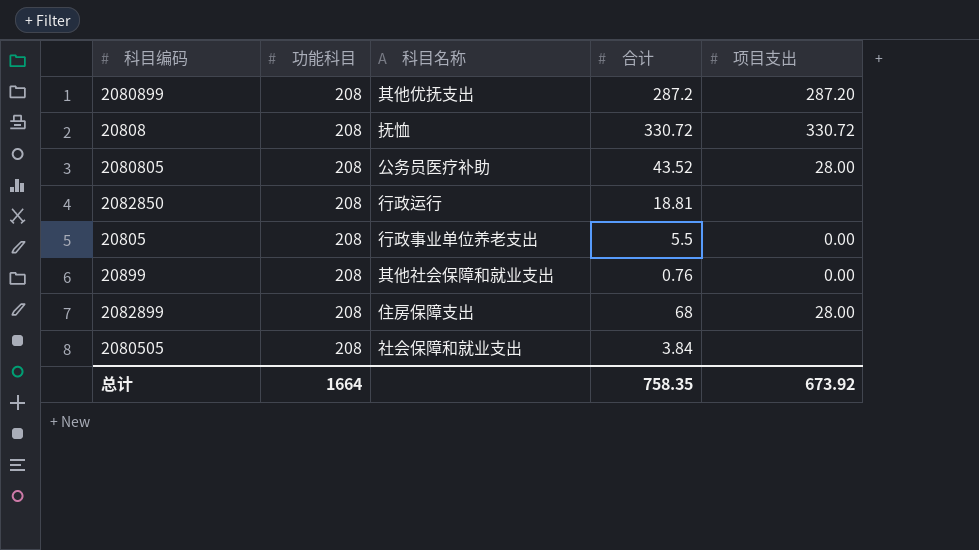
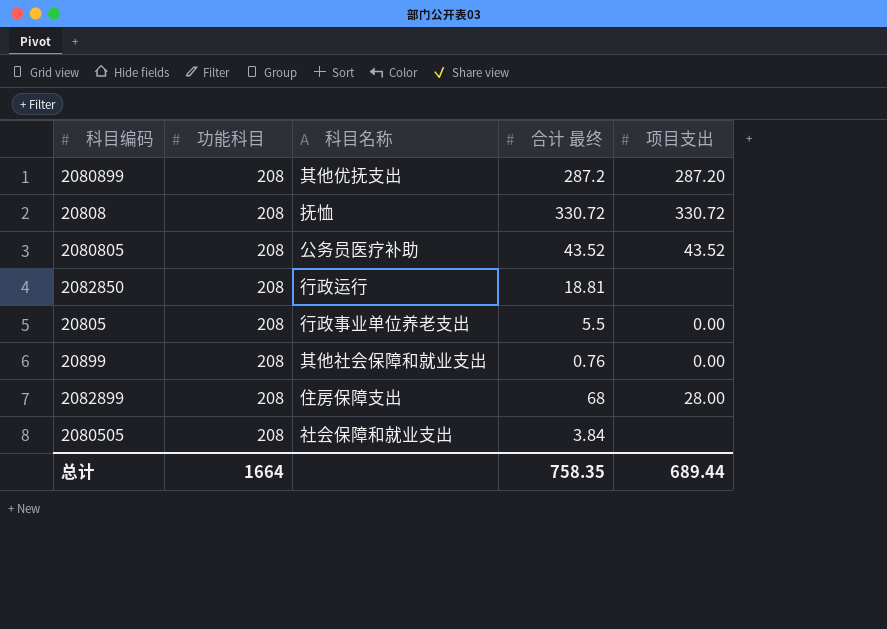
column name: 合计 -> 合计 最终
2080805 | 项目支出: 28.00 -> 43.52
总计 | 项目支出: 673.92 -> 689.44

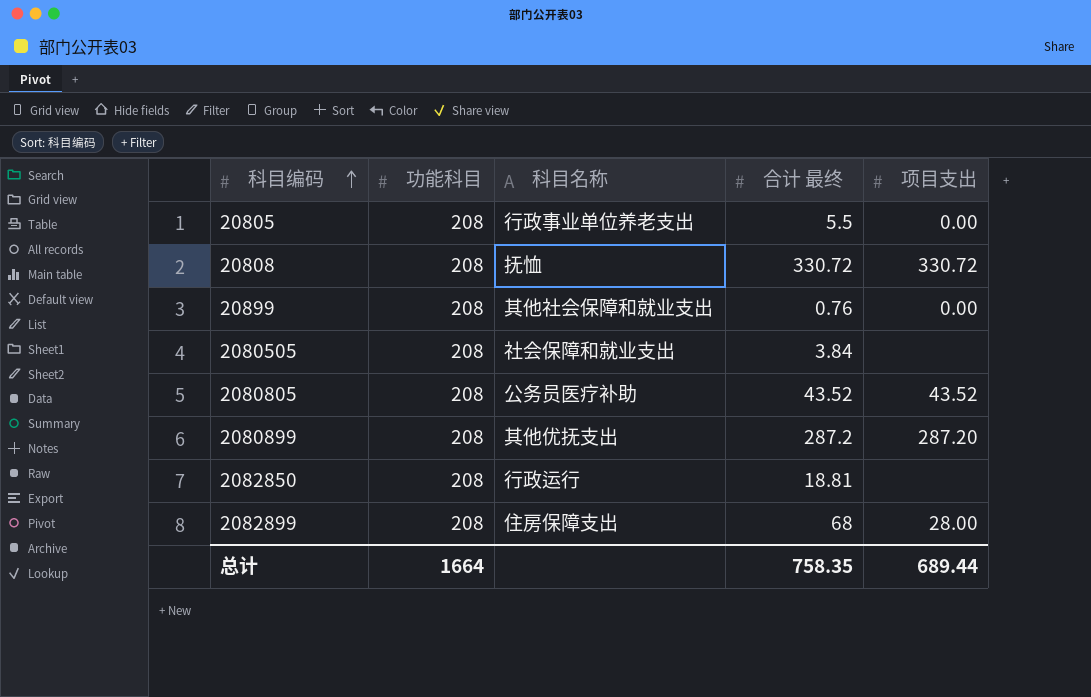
row order: none -> 科目编码 ascending

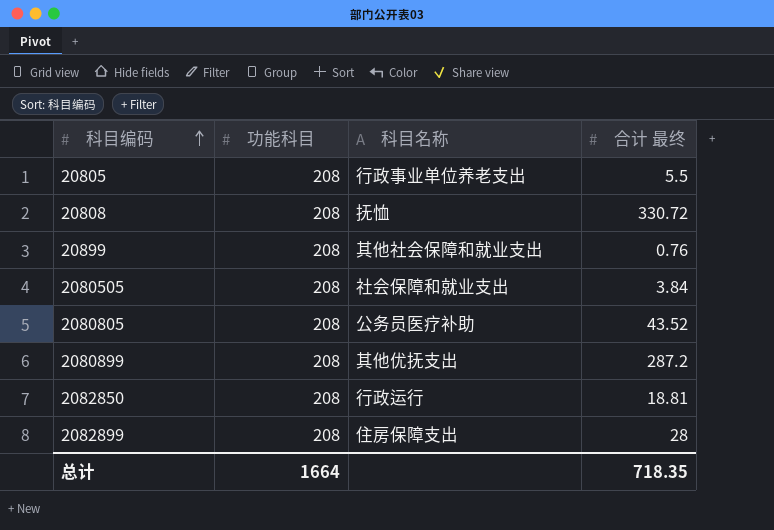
column 项目支出 | position: 5 -> none
2082899 | 合计 最终: 68 -> 28
总计 | 合计 最终: 758.35 -> 718.35

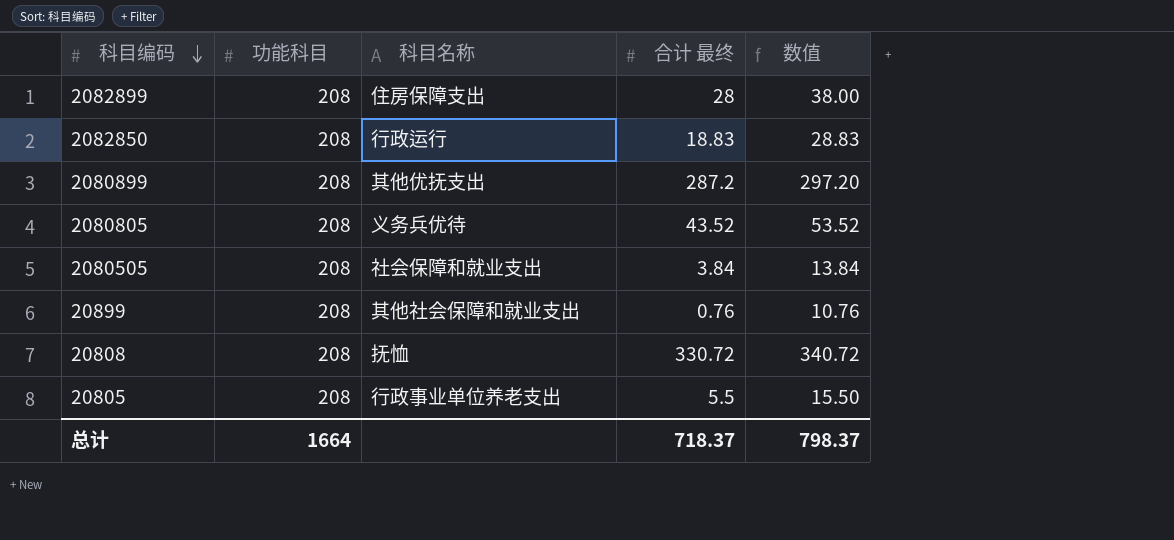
row order: 科目编码 ascending -> 科目编码 descending
column 数值 | formula: none -> [合计 最终] + 10
2082850 | 合计 最终: 18.81 -> 18.83
2080805 | 科目名称: 公务员医疗补助 -> 义务兵优待
总计 | 合计 最终: 718.35 -> 718.37

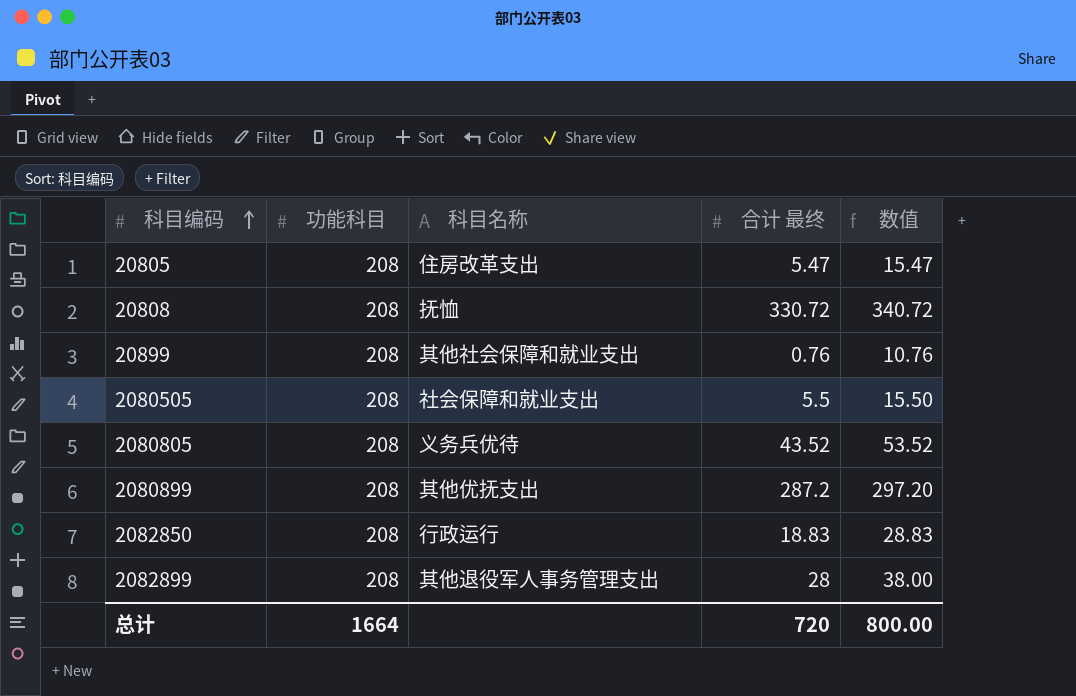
row order: 科目编码 descending -> 科目编码 ascending
20805 | 科目名称: 行政事业单位养老支出 -> 住房改革支出
20805 | 合计 最终: 5.5 -> 5.47
20805 | 数值: 15.50 -> 15.47
2080505 | 合计 最终: 3.84 -> 5.5
2080505 | 数值: 13.84 -> 15.50
2082899 | 科目名称: 住房保障支出 -> 其他退役军人事务管理支出
总计 | 合计 最终: 718.37 -> 720
总计 | 数值: 798.37 -> 800.00

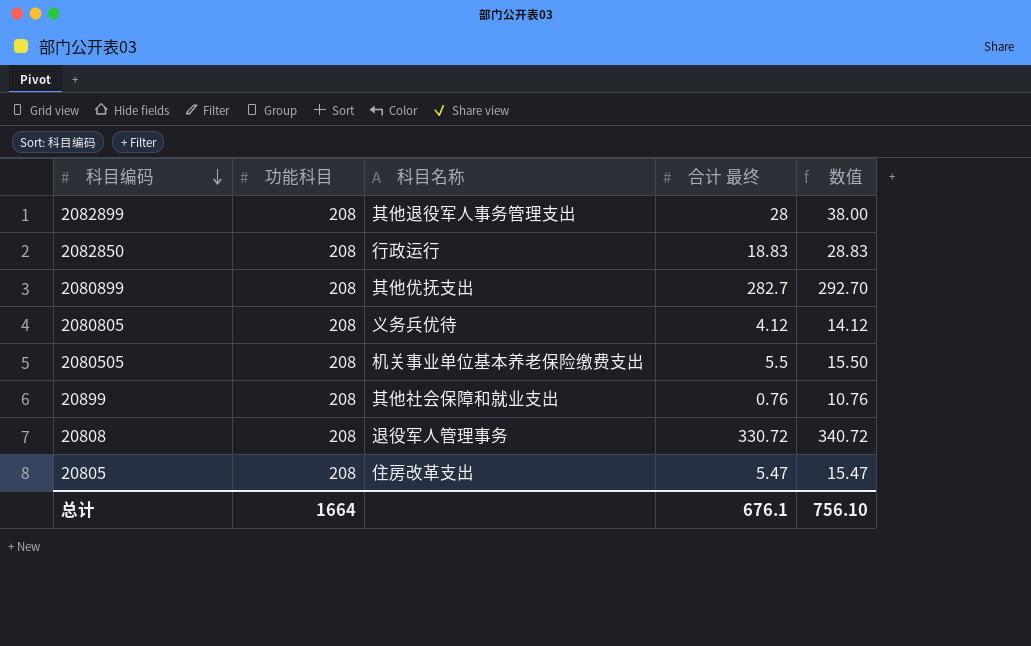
row order: 科目编码 ascending -> 科目编码 descending
2080899 | 合计 最终: 287.2 -> 282.7
2080899 | 数值: 297.20 -> 292.70
2080805 | 合计 最终: 43.52 -> 4.12
2080805 | 数值: 53.52 -> 14.12
2080505 | 科目名称: 社会保障和就业支出 -> 机关事业单位基本养老保险缴费支出
20808 | 科目名称: 抚恤 -> 退役军人管理事务
总计 | 合计 最终: 720 -> 676.1
总计 | 数值: 800.00 -> 756.10

